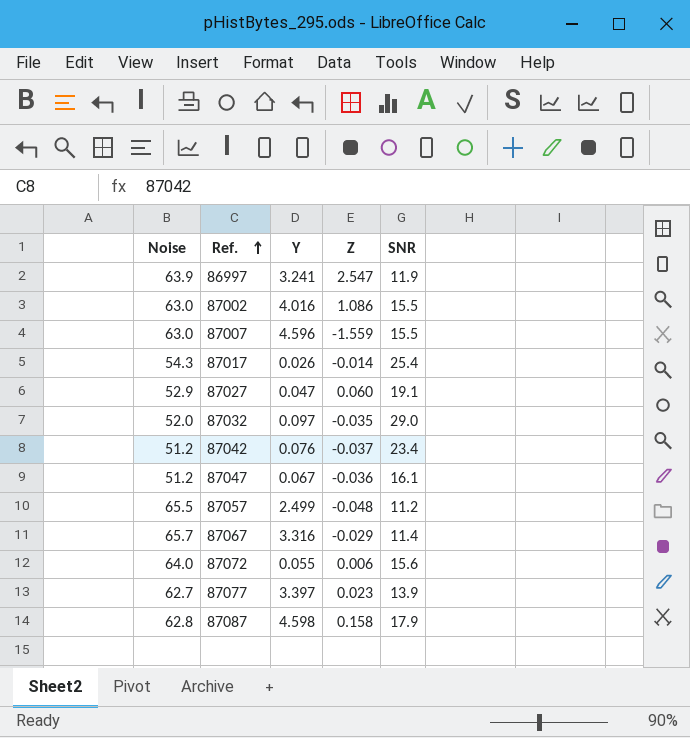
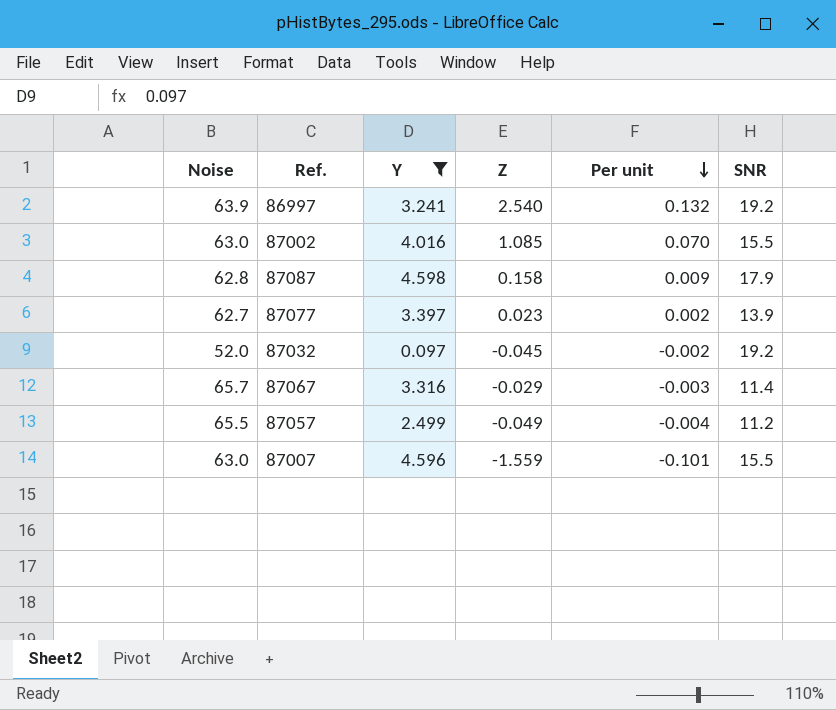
filter: none -> Y >= 0.097
row order: Ref. ascending -> Per unit descending
column Per unit | formula: none -> [Z] / [SNR]
86997 | Z: 2.547 -> 2.540
86997 | SNR: 11.9 -> 19.2
87002 | Z: 1.086 -> 1.085
87032 | Z: -0.035 -> -0.045
87032 | SNR: 29.0 -> 19.2
87057 | Z: -0.048 -> -0.049

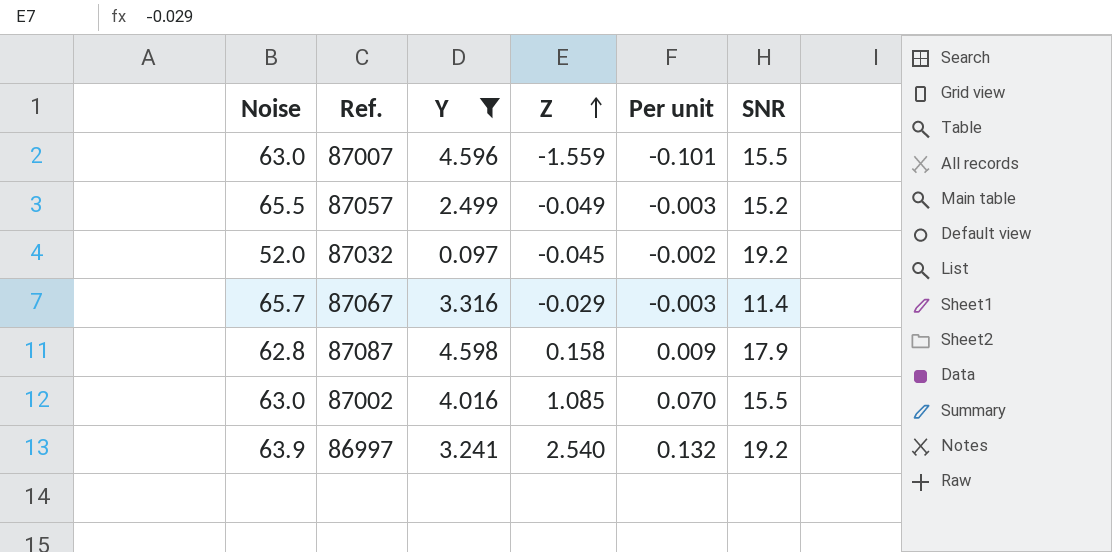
row order: Per unit descending -> Z ascending
row 87077: 62.7 | 3.397 | 0.023 | 0.002 | 13.9 -> none
87057 | Per unit: -0.004 -> -0.003
87057 | SNR: 11.2 -> 15.2

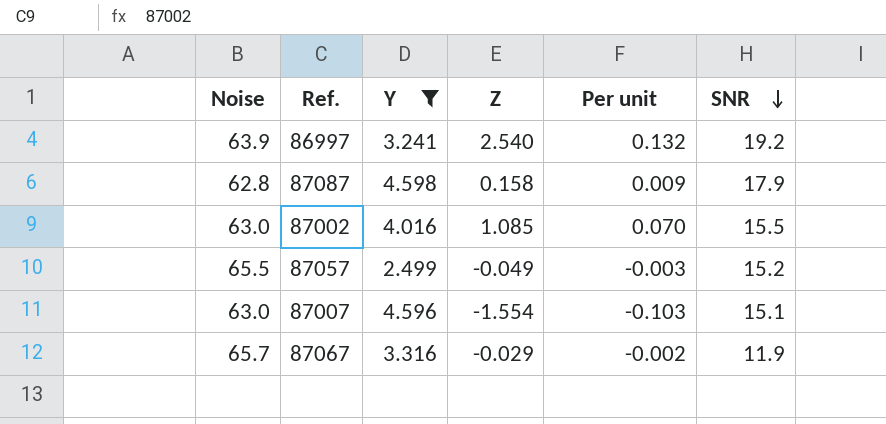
row order: Z ascending -> SNR descending
row 87032: 52.0 | 0.097 | -0.045 | -0.002 | 19.2 -> none
87007 | Z: -1.559 -> -1.554
87007 | Per unit: -0.101 -> -0.103
87007 | SNR: 15.5 -> 15.1
87067 | Per unit: -0.003 -> -0.002
87067 | SNR: 11.4 -> 11.9

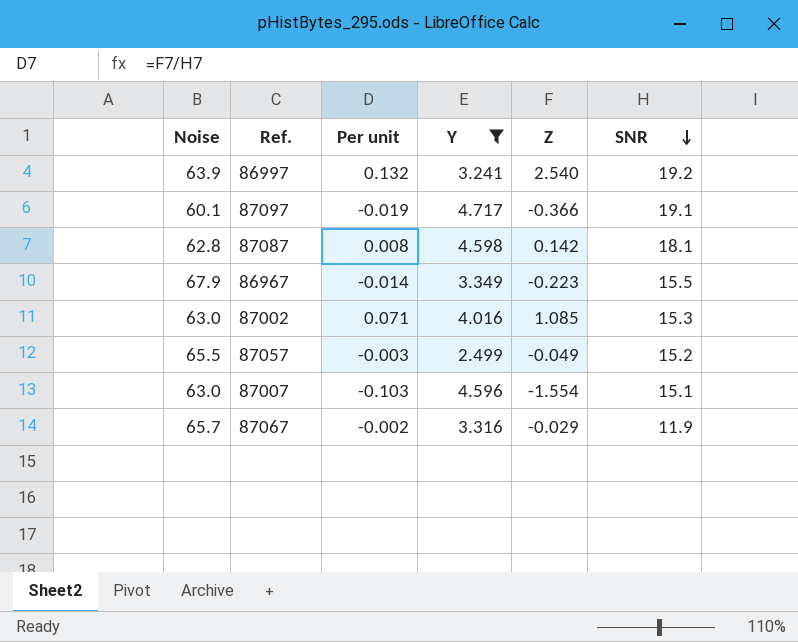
column Per unit | position: 5 -> 3
row 87097: none -> 60.1 | -0.019 | 4.717 | -0.366 | 19.1
87087 | Per unit: 0.009 -> 0.008
87087 | Z: 0.158 -> 0.142
87087 | SNR: 17.9 -> 18.1
row 86967: none -> 67.9 | -0.014 | 3.349 | -0.223 | 15.5
87002 | Per unit: 0.070 -> 0.071
87002 | SNR: 15.5 -> 15.3

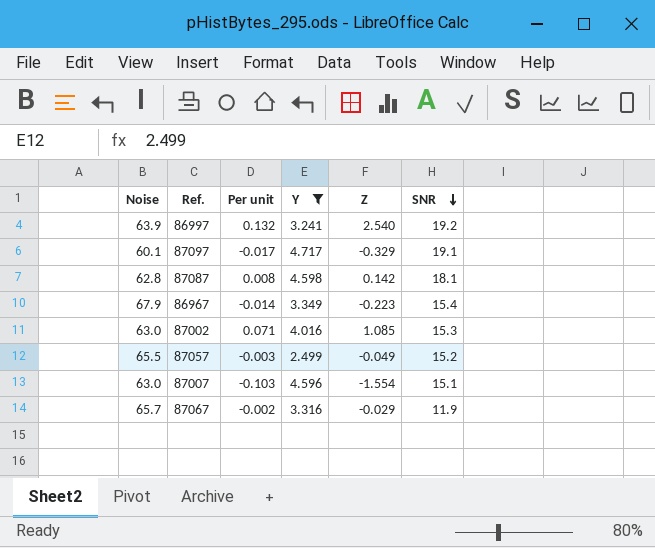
87097 | Per unit: -0.019 -> -0.017
87097 | Z: -0.366 -> -0.329
86967 | SNR: 15.5 -> 15.4

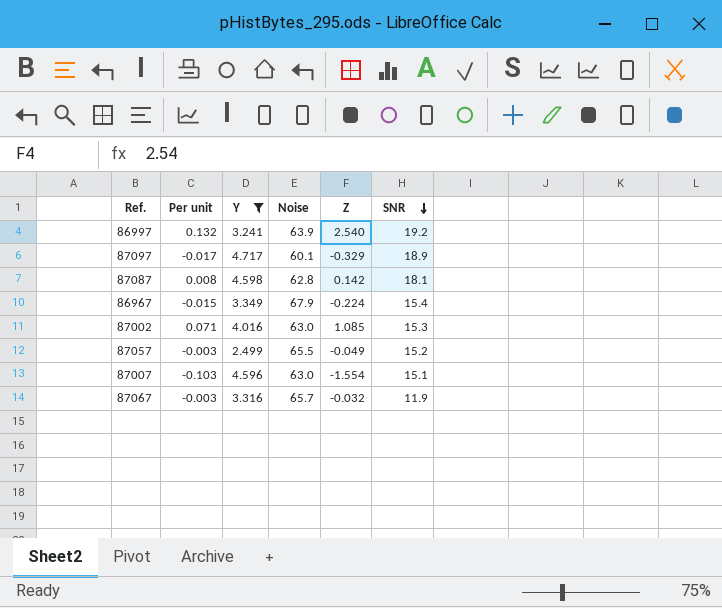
column Noise | position: 1 -> 4
87097 | SNR: 19.1 -> 18.9
86967 | Per unit: -0.014 -> -0.015
86967 | Z: -0.223 -> -0.224
87067 | Per unit: -0.002 -> -0.003
87067 | Z: -0.029 -> -0.032

